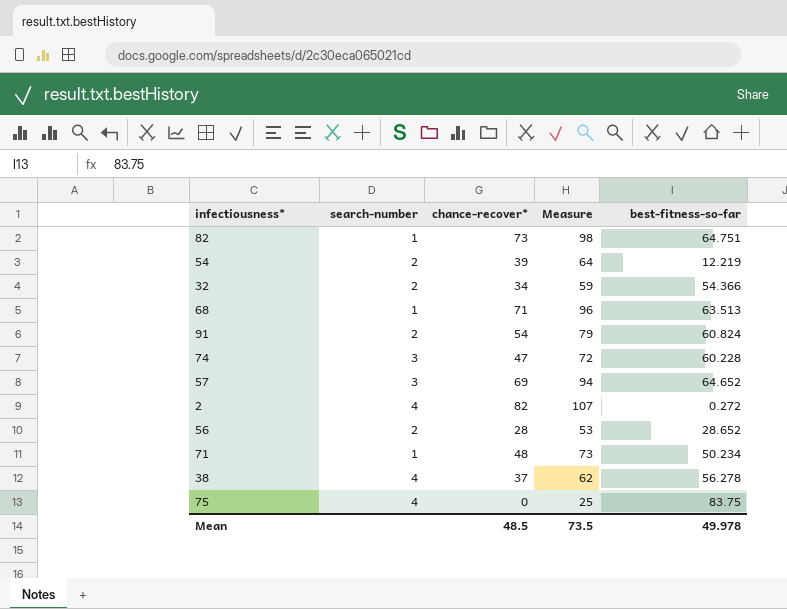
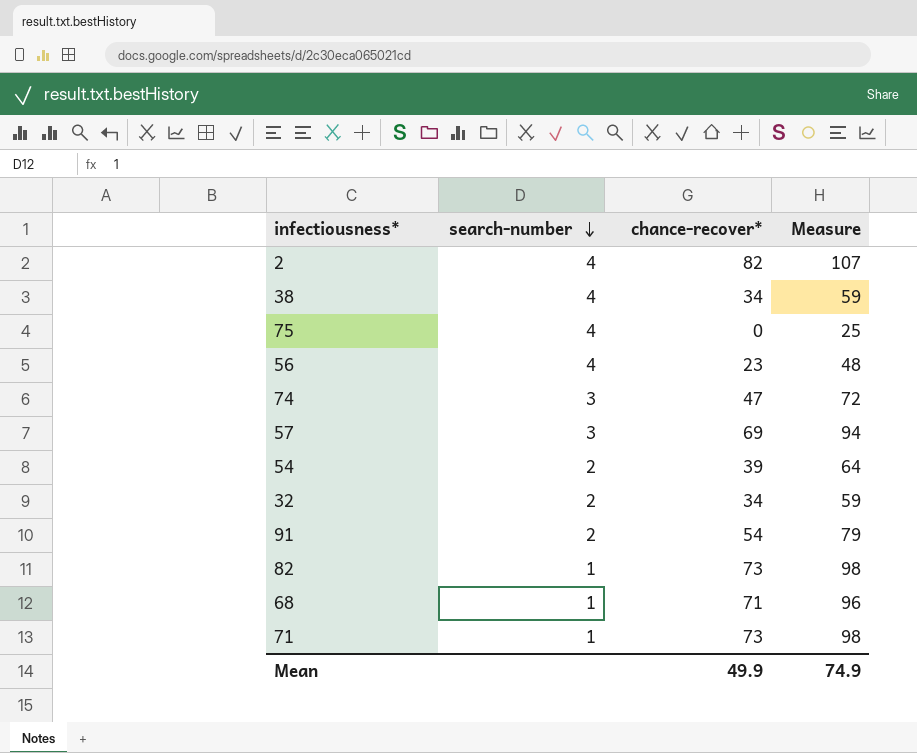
row order: none -> search-number descending
column best-fitness-so-far | position: 5 -> none
38 | chance-recover*: 37 -> 34
38 | Measure: 62 -> 59
56 | search-number: 2 -> 4
56 | chance-recover*: 28 -> 23
56 | Measure: 53 -> 48
71 | chance-recover*: 48 -> 73
71 | Measure: 73 -> 98
Mean | chance-recover*: 48.5 -> 49.9
Mean | Measure: 73.5 -> 74.9

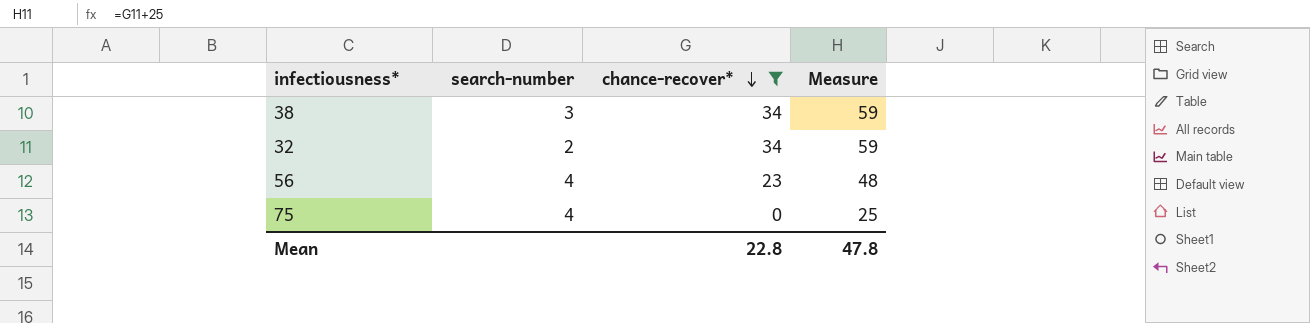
filter: none -> chance-recover* <= 34
row order: search-number descending -> chance-recover* descending
38 | search-number: 4 -> 3
Mean | chance-recover*: 49.9 -> 22.8
Mean | Measure: 74.9 -> 47.8

